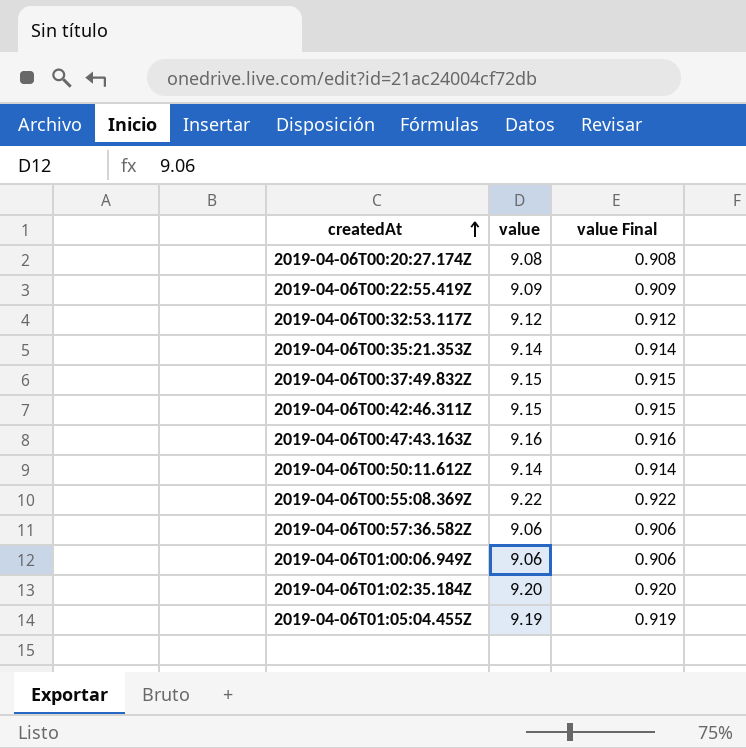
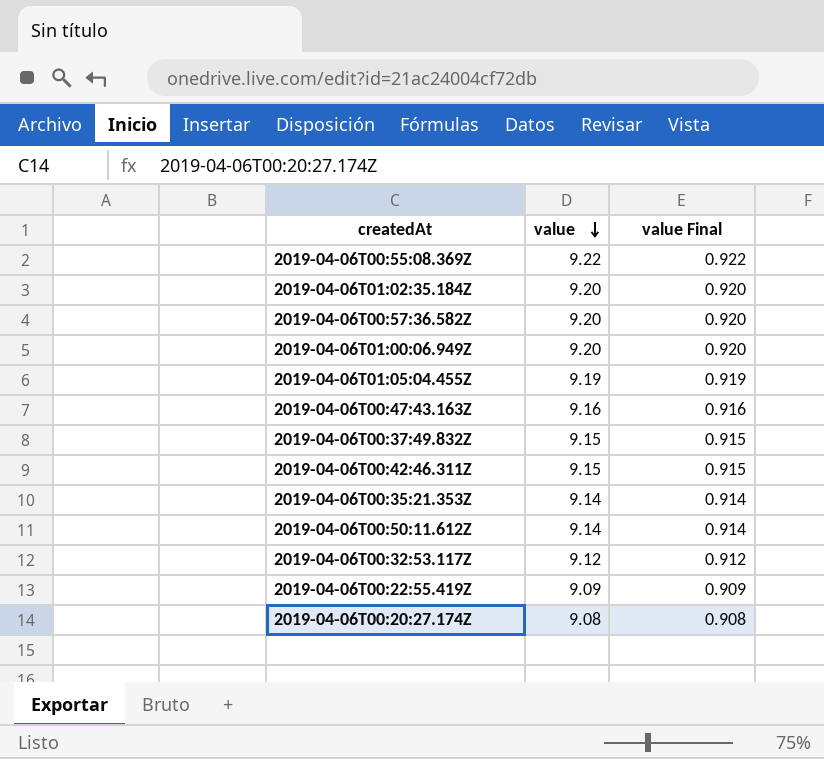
row order: createdAt ascending -> value descending
2019-04-06T00:57:36.582Z | value: 9.06 -> 9.20
2019-04-06T00:57:36.582Z | value Final: 0.906 -> 0.920
2019-04-06T01:00:06.949Z | value: 9.06 -> 9.20
2019-04-06T01:00:06.949Z | value Final: 0.906 -> 0.920

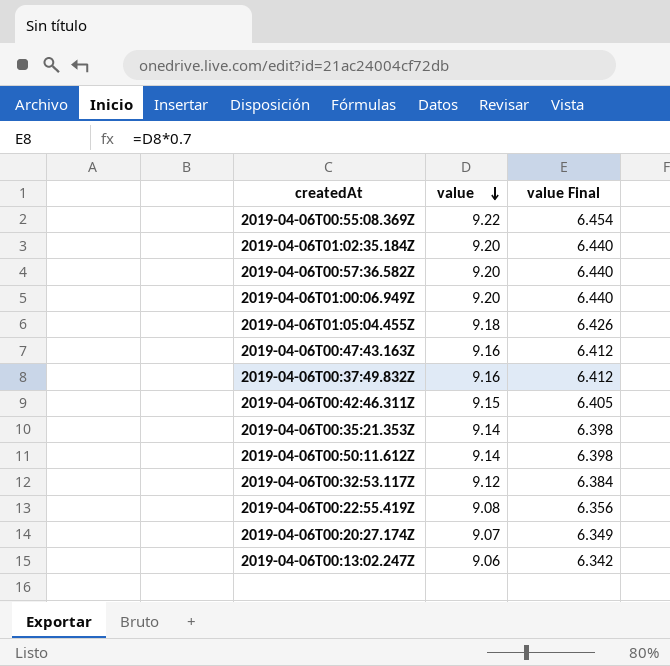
column value Final | formula: [value] * 0.1 -> [value] * 0.7
2019-04-06T01:05:04.455Z | value: 9.19 -> 9.18
2019-04-06T00:37:49.832Z | value: 9.15 -> 9.16
2019-04-06T00:22:55.419Z | value: 9.09 -> 9.08
2019-04-06T00:20:27.174Z | value: 9.08 -> 9.07
row 2019-04-06T00:13:02.247Z: none -> 9.06 | 6.342

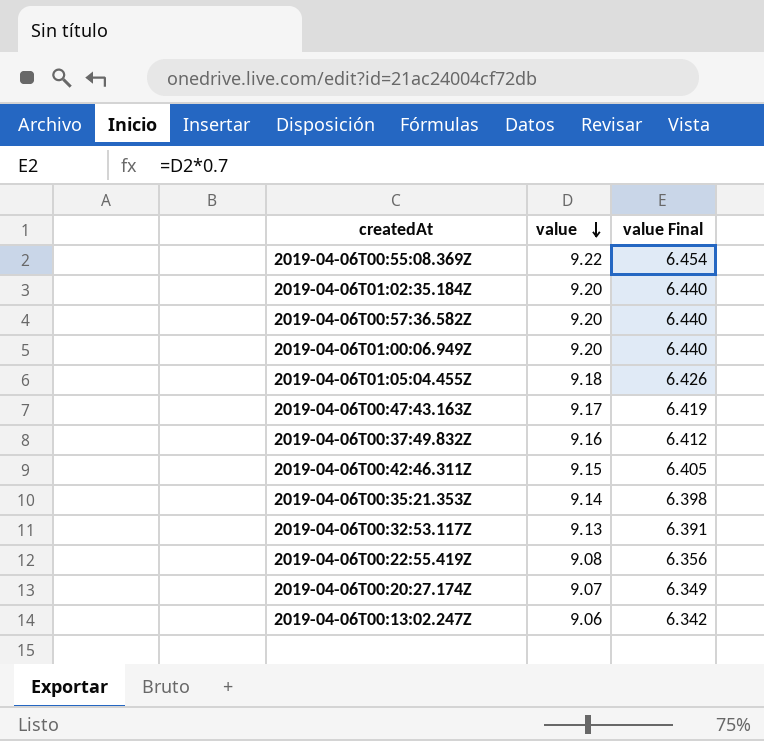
row 2019-04-06T00:50:11.612Z: 9.14 | 6.398 -> none
2019-04-06T00:47:43.163Z | value: 9.16 -> 9.17
2019-04-06T00:47:43.163Z | value Final: 6.412 -> 6.419
2019-04-06T00:32:53.117Z | value: 9.12 -> 9.13
2019-04-06T00:32:53.117Z | value Final: 6.384 -> 6.391

